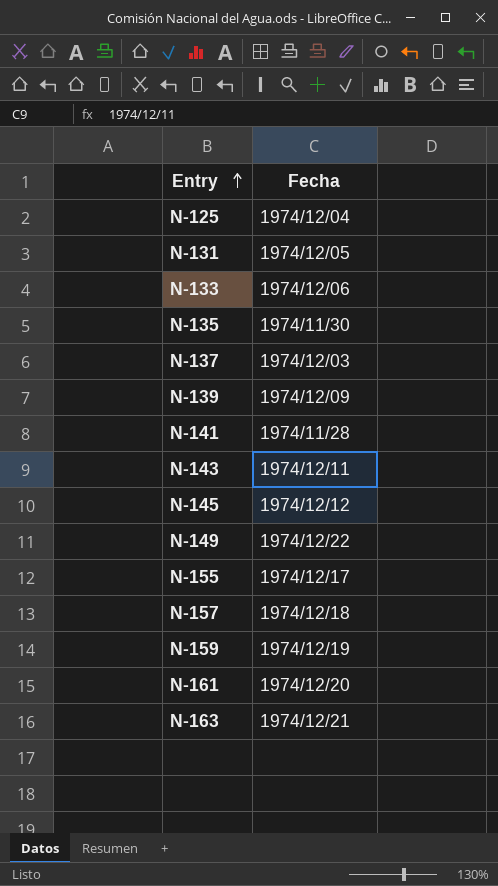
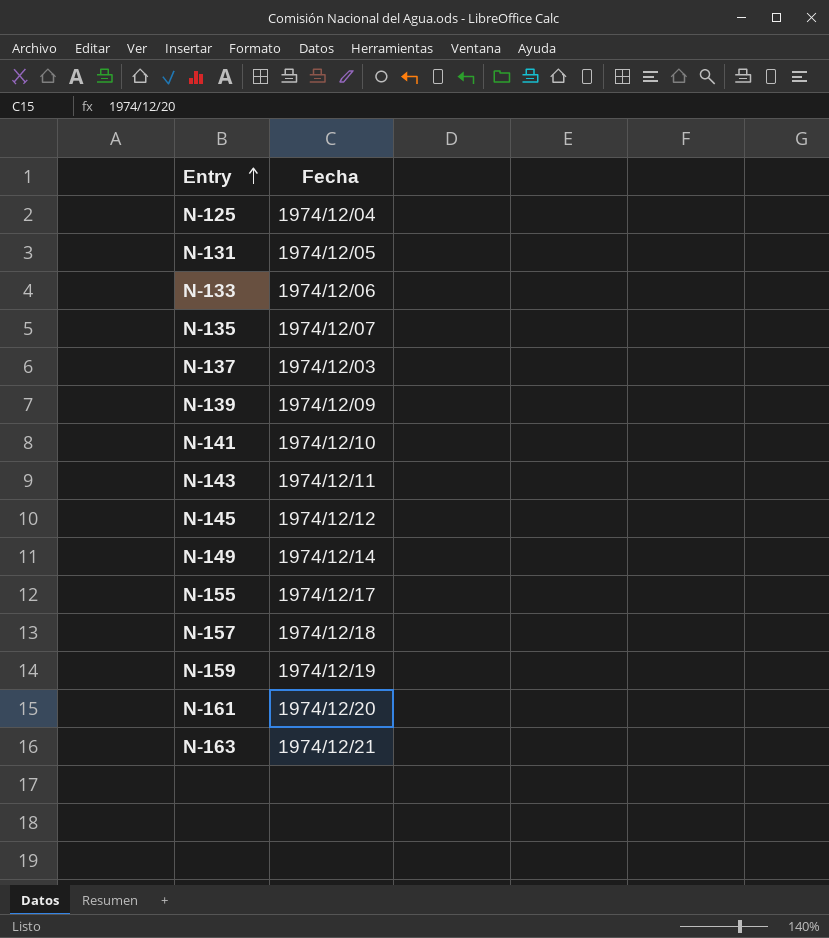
N-135 | Fecha: 1974/11/30 -> 1974/12/07
N-141 | Fecha: 1974/11/28 -> 1974/12/10
N-149 | Fecha: 1974/12/22 -> 1974/12/14

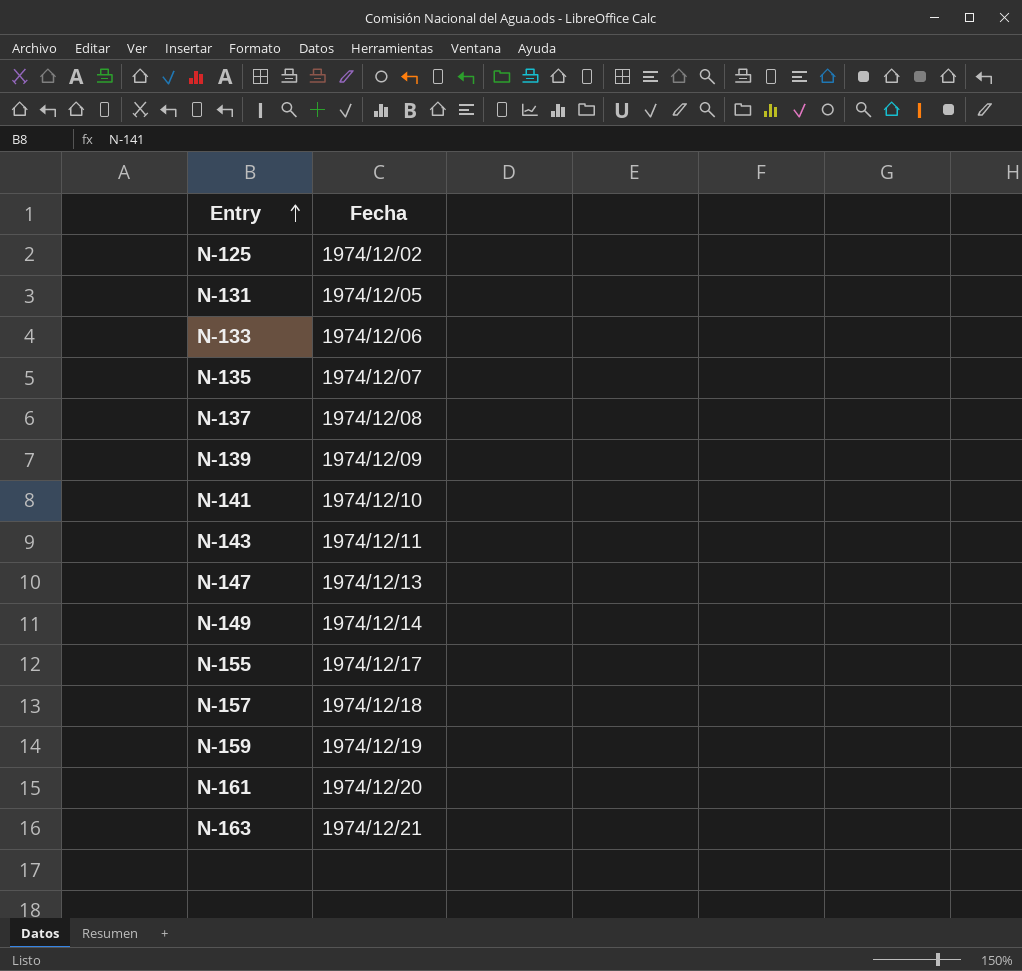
row N-145: 1974/12/12 -> none
N-125 | Fecha: 1974/12/04 -> 1974/12/02
N-137 | Fecha: 1974/12/03 -> 1974/12/08
row N-147: none -> 1974/12/13

